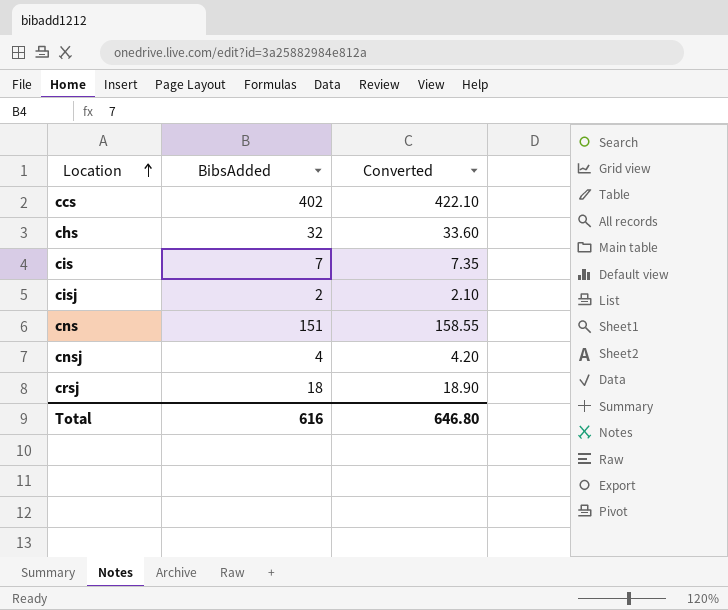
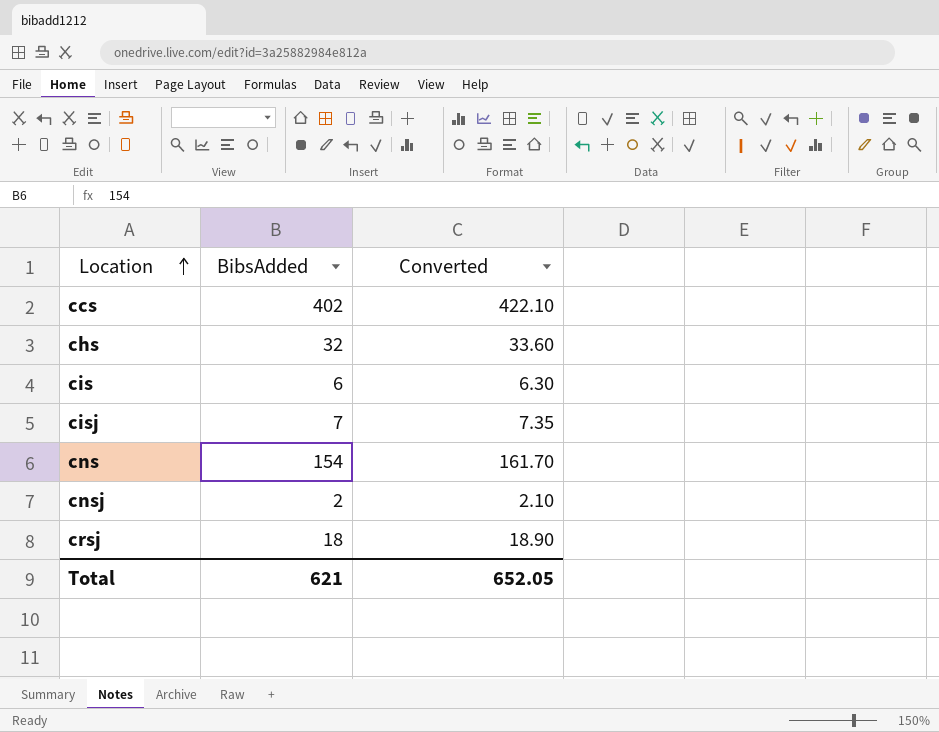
cis | BibsAdded: 7 -> 6
cis | Converted: 7.35 -> 6.30
cisj | BibsAdded: 2 -> 7
cisj | Converted: 2.10 -> 7.35
cns | BibsAdded: 151 -> 154
cns | Converted: 158.55 -> 161.70
cnsj | BibsAdded: 4 -> 2
cnsj | Converted: 4.20 -> 2.10
Total | BibsAdded: 616 -> 621
Total | Converted: 646.80 -> 652.05

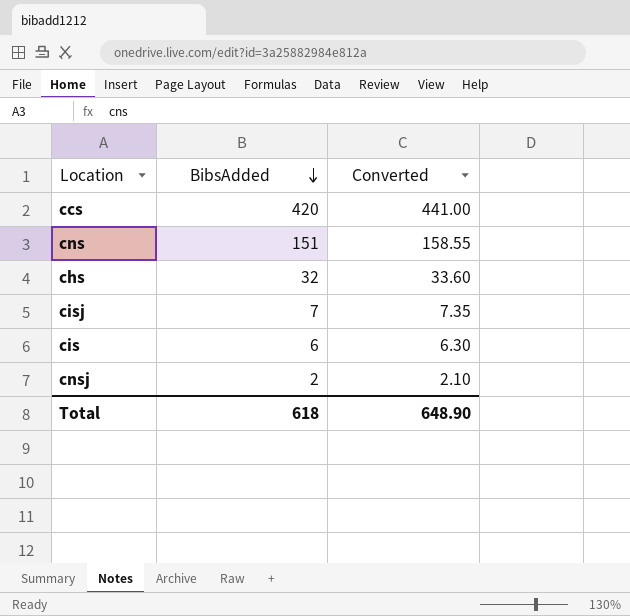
row order: Location ascending -> BibsAdded descending
row crsj: 18 | 18.90 -> none
ccs | BibsAdded: 402 -> 420
ccs | Converted: 422.10 -> 441.00
cns | BibsAdded: 154 -> 151
cns | Converted: 161.70 -> 158.55
Total | BibsAdded: 621 -> 618
Total | Converted: 652.05 -> 648.90

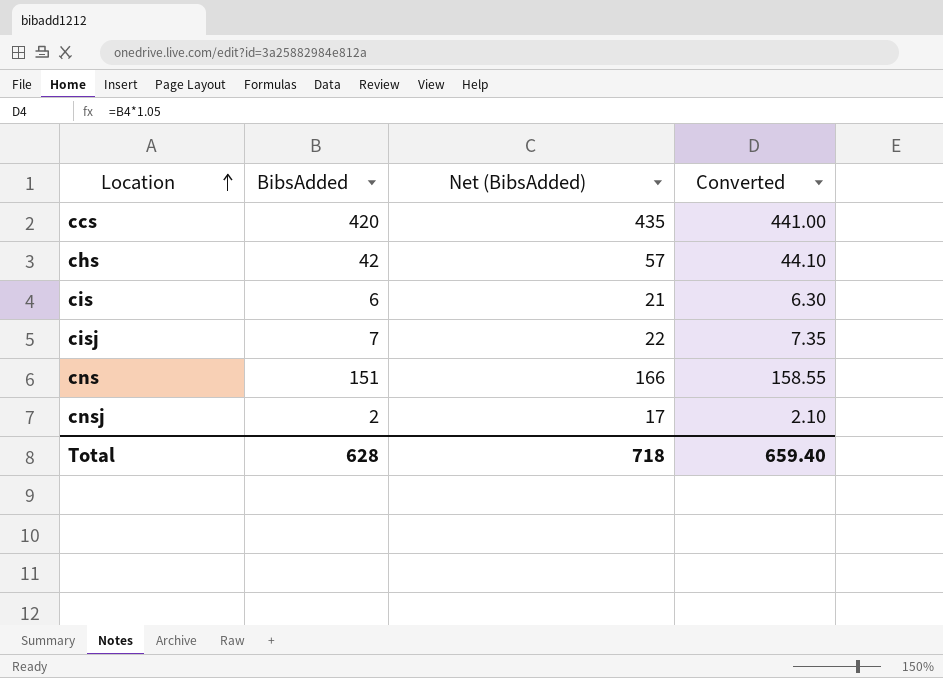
row order: BibsAdded descending -> Location ascending
column Net (BibsAdded) | formula: none -> [BibsAdded] + 15
chs | BibsAdded: 32 -> 42
chs | Converted: 33.60 -> 44.10
Total | BibsAdded: 618 -> 628
Total | Converted: 648.90 -> 659.40

